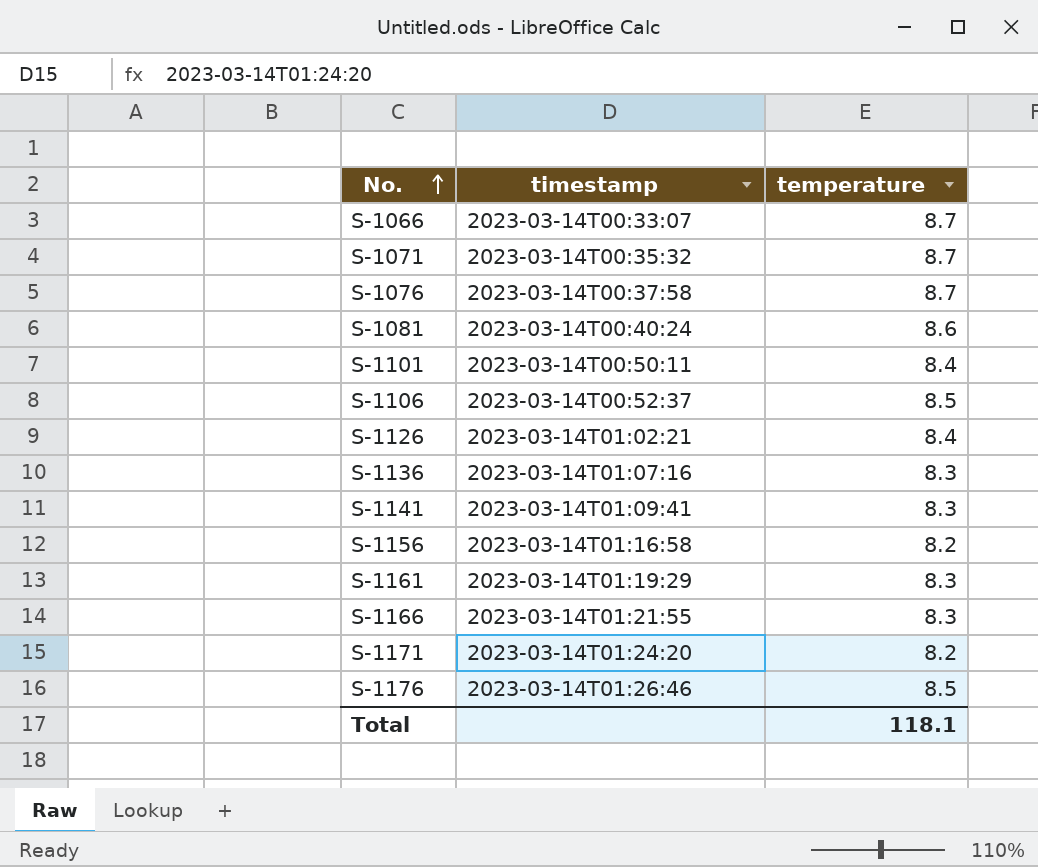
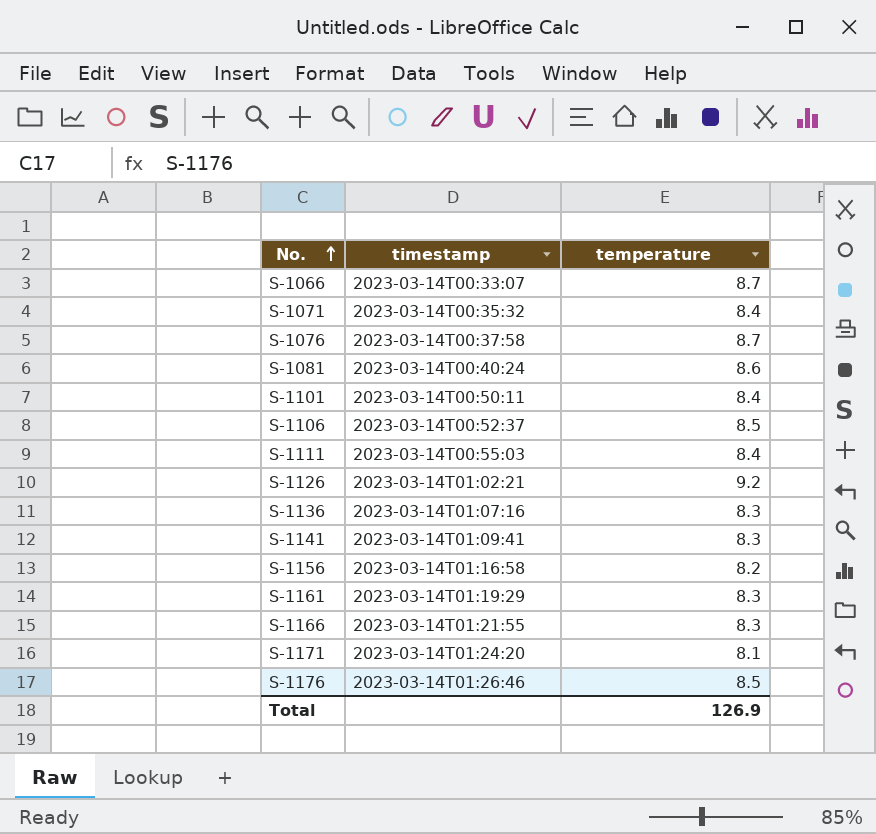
S-1071 | temperature: 8.7 -> 8.4
row S-1111: none -> 2023-03-14T00:55:03 | 8.4
S-1126 | temperature: 8.4 -> 9.2
S-1171 | temperature: 8.2 -> 8.1
Total | temperature: 118.1 -> 126.9

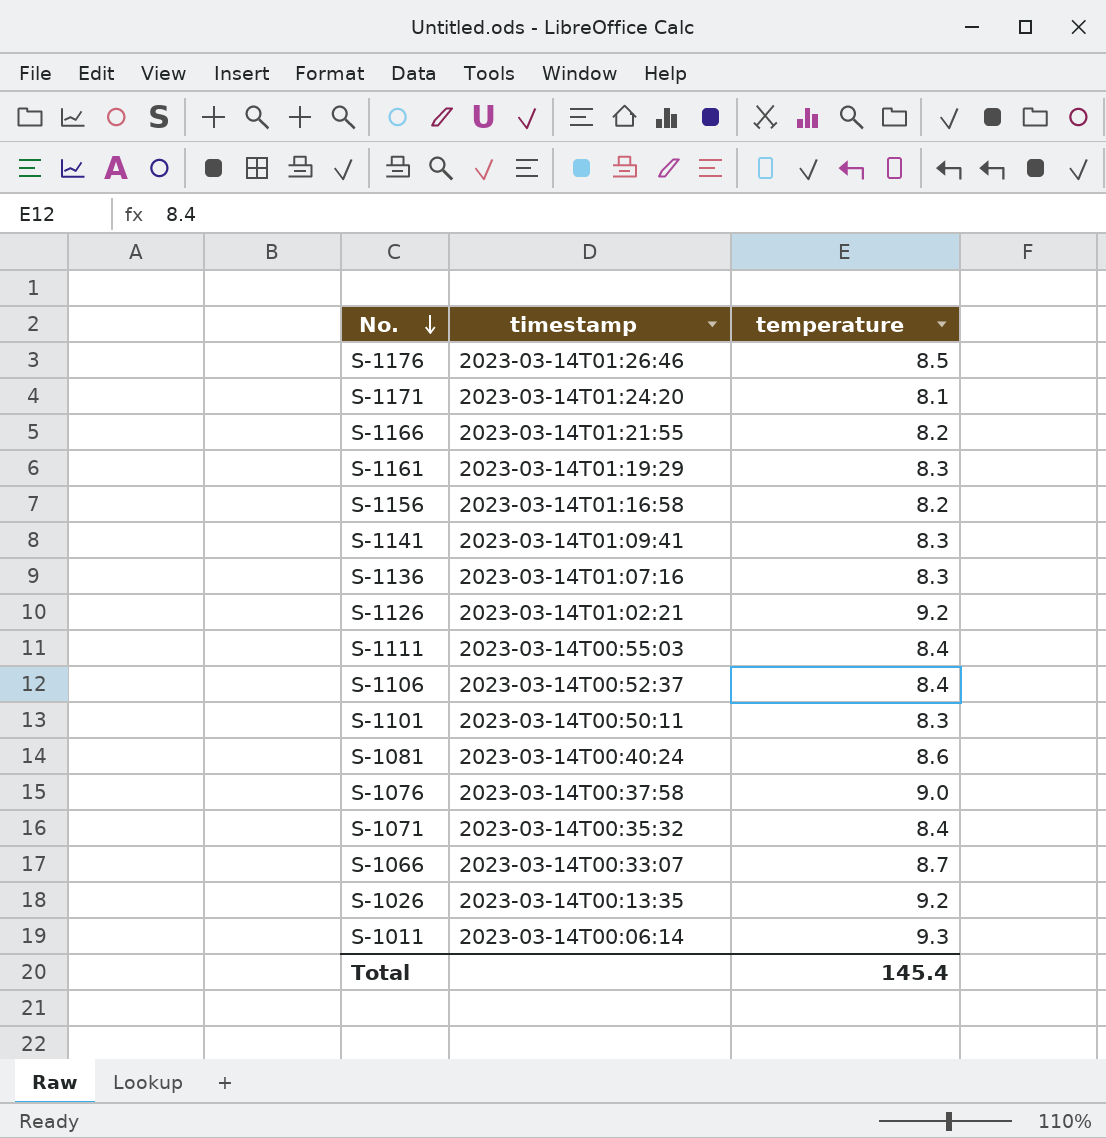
row order: No. ascending -> No. descending
S-1166 | temperature: 8.3 -> 8.2
S-1106 | temperature: 8.5 -> 8.4
S-1101 | temperature: 8.4 -> 8.3
S-1076 | temperature: 8.7 -> 9.0
row S-1026: none -> 2023-03-14T00:13:35 | 9.2
row S-1011: none -> 2023-03-14T00:06:14 | 9.3
Total | temperature: 126.9 -> 145.4

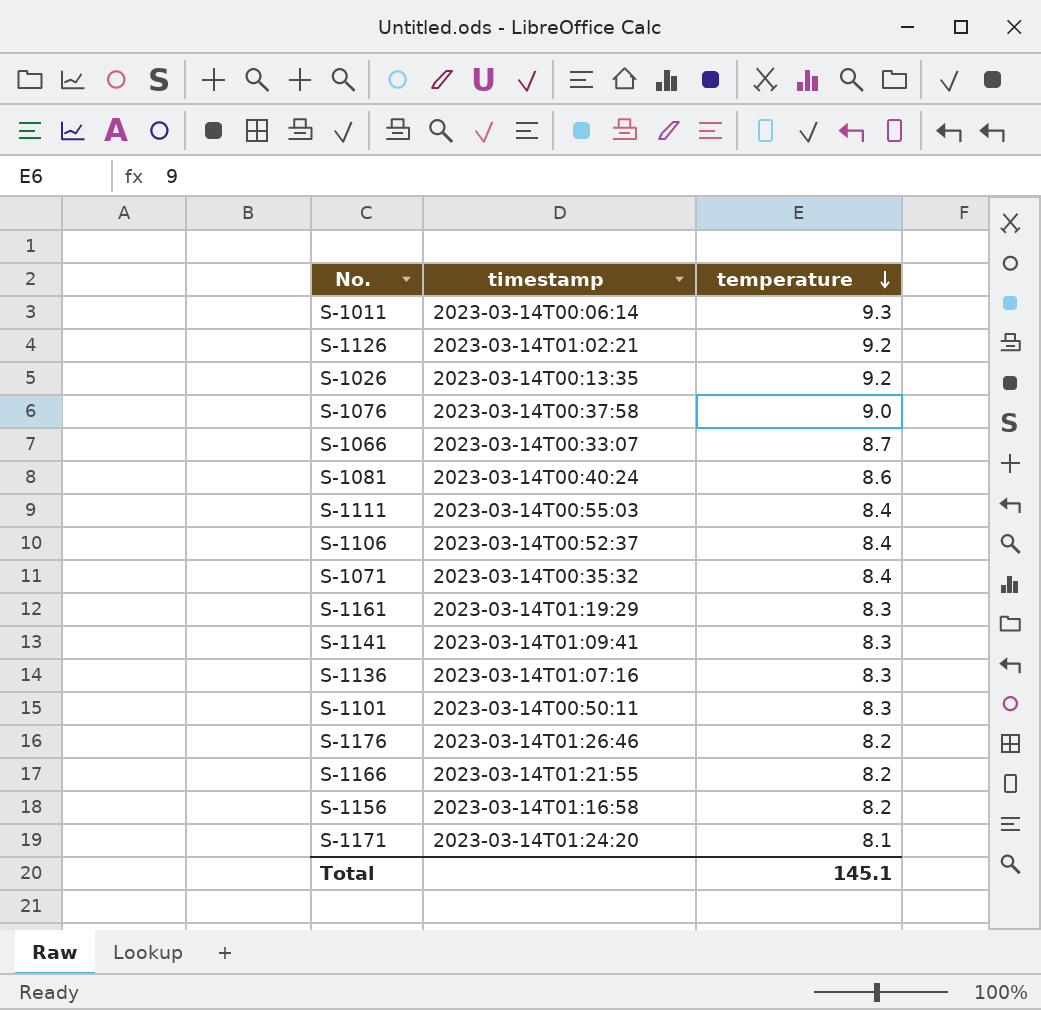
row order: No. descending -> temperature descending
S-1176 | temperature: 8.5 -> 8.2
Total | temperature: 145.4 -> 145.1

